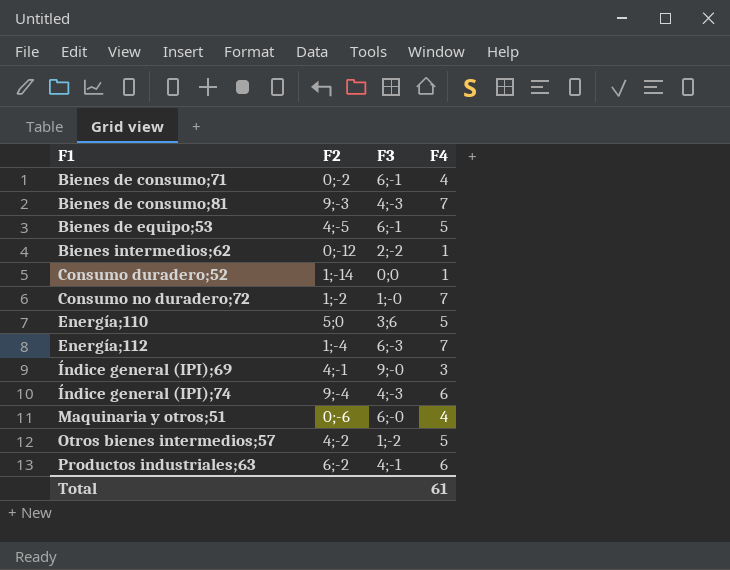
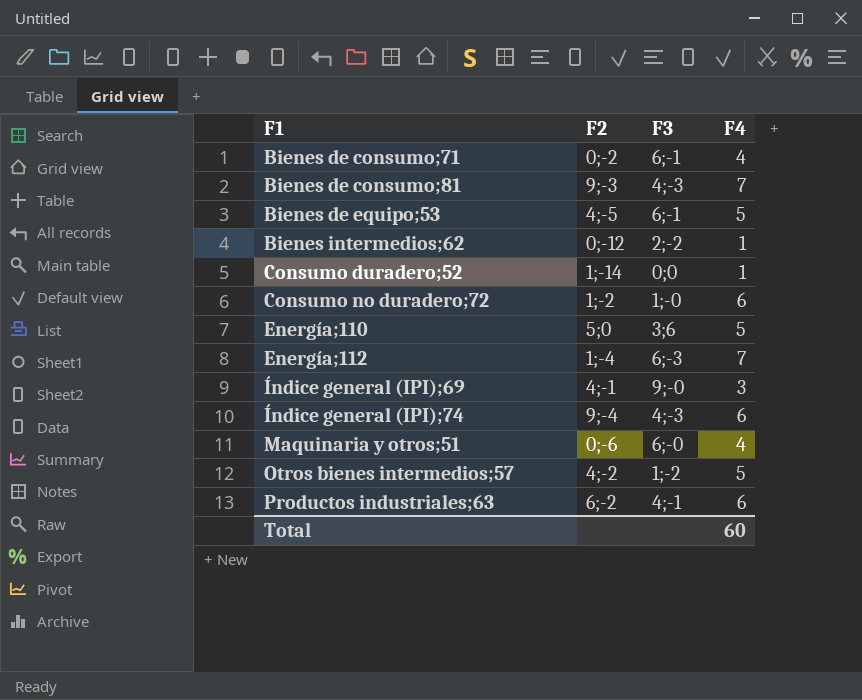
Consumo no duradero;72 | F4: 7 -> 6
Total | F4: 61 -> 60

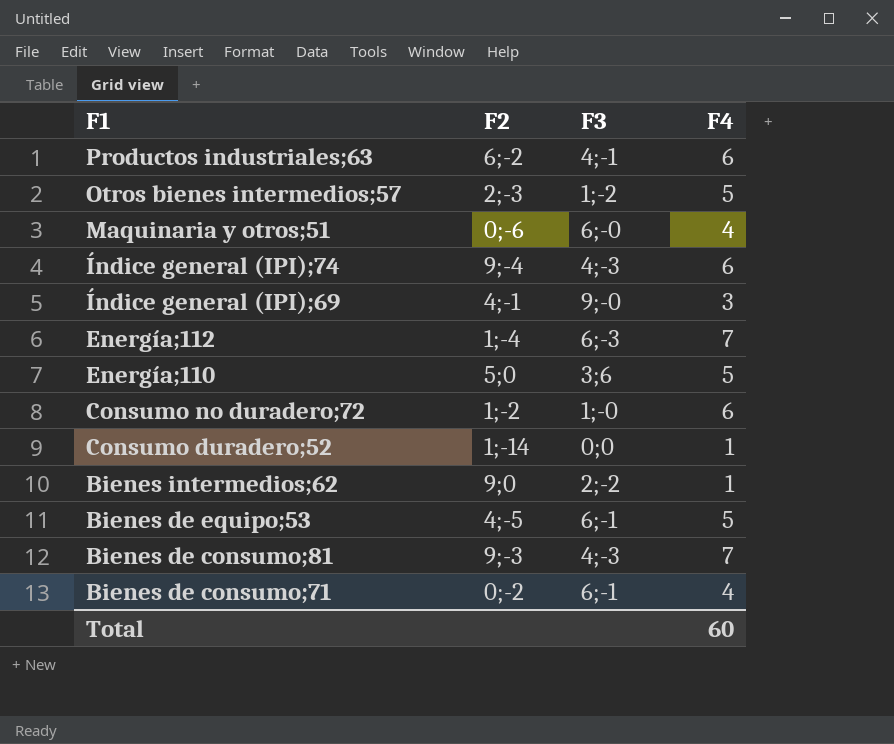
row order: F1 ascending -> F1 descending
Otros bienes intermedios;57 | F2: 4;-2 -> 2;-3
Bienes intermedios;62 | F2: 0;-12 -> 9;0

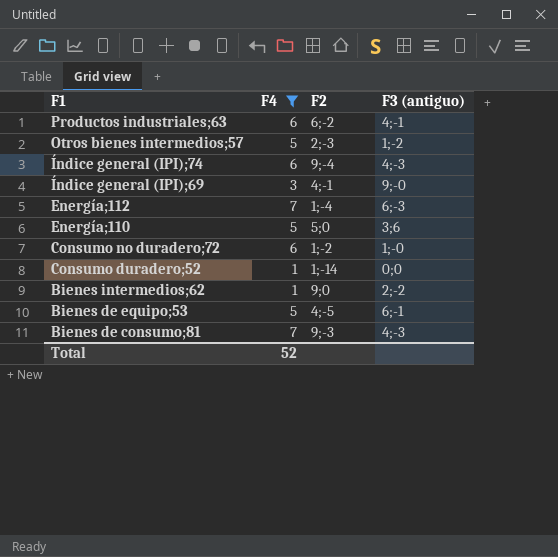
filter: none -> F4 != 4
column F4 | position: 4 -> 2
column name: F3 -> F3 (antiguo)
Total | F4: 60 -> 52

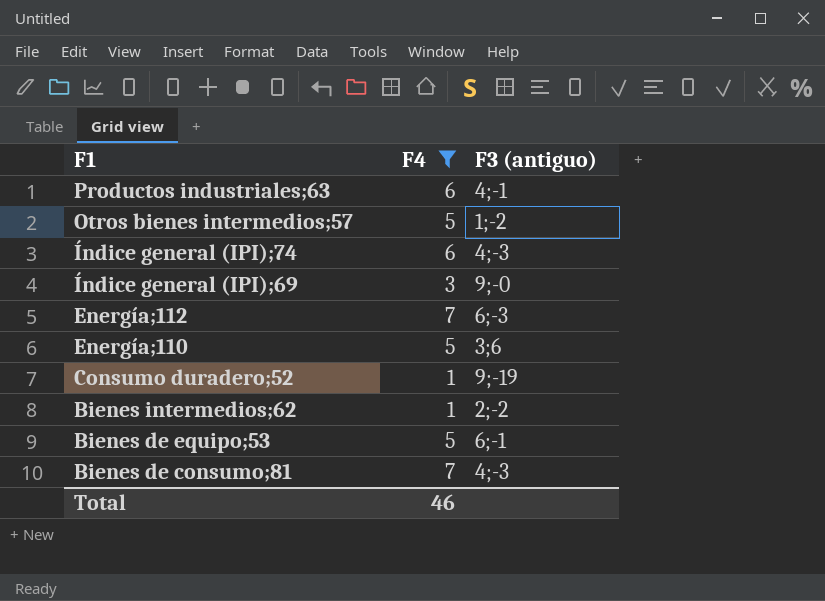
column F2 | position: 3 -> none
row Consumo no duradero;72: 6 | 1;-2 | 1;-0 -> none
Consumo duradero;52 | F3 (antiguo): 0;0 -> 9;-19
Total | F4: 52 -> 46

